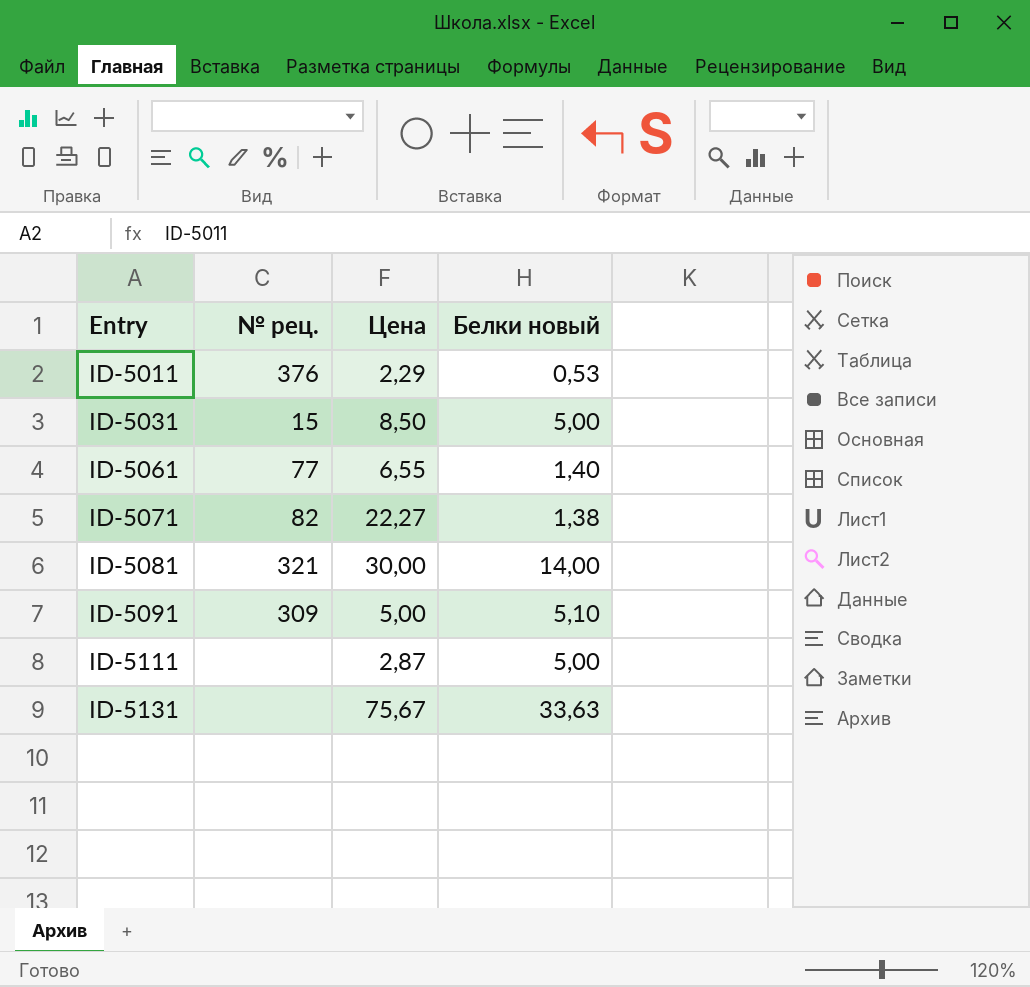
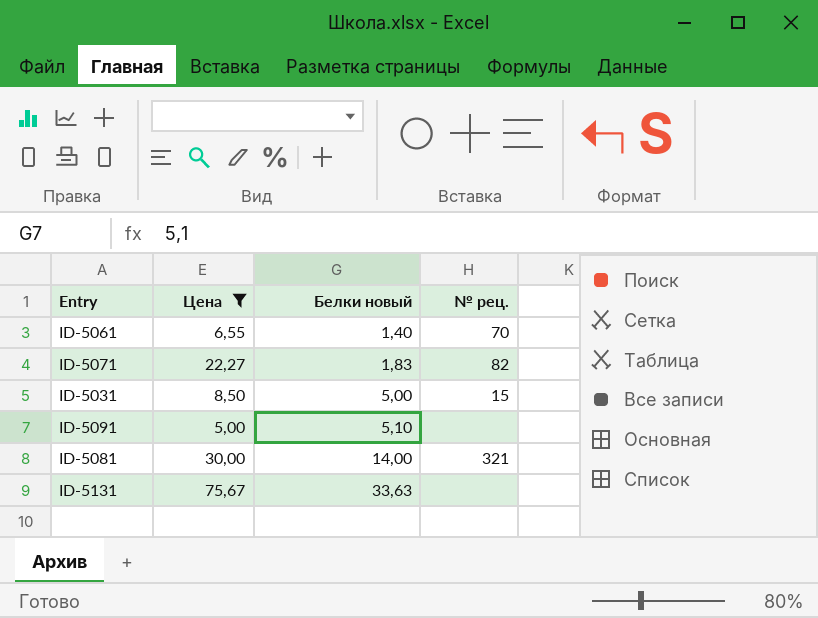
filter: none -> Цена >= 5,00
row order: Entry ascending -> Белки новый ascending
column № рец. | position: 2 -> 4
ID-5061 | № рец.: 77 -> 70
ID-5071 | Белки новый: 1,38 -> 1,83
ID-5091 | № рец.: 309 -> none

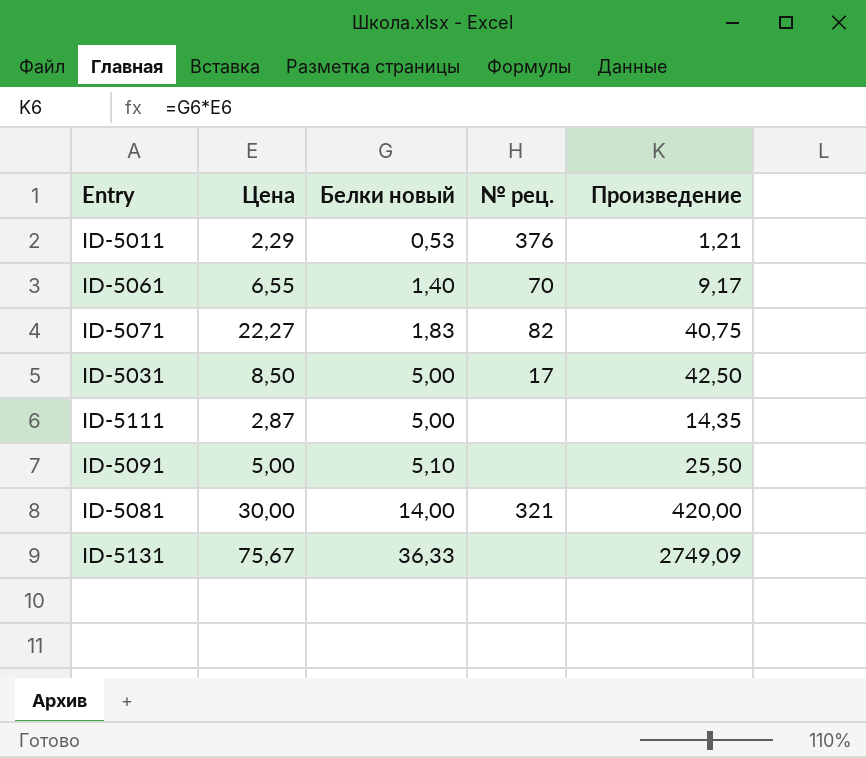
filter: Цена >= 5,00 -> none
column Произведение | formula: none -> [Цена] * [Белки новый]
ID-5031 | № рец.: 15 -> 17
ID-5131 | Белки новый: 33,63 -> 36,33

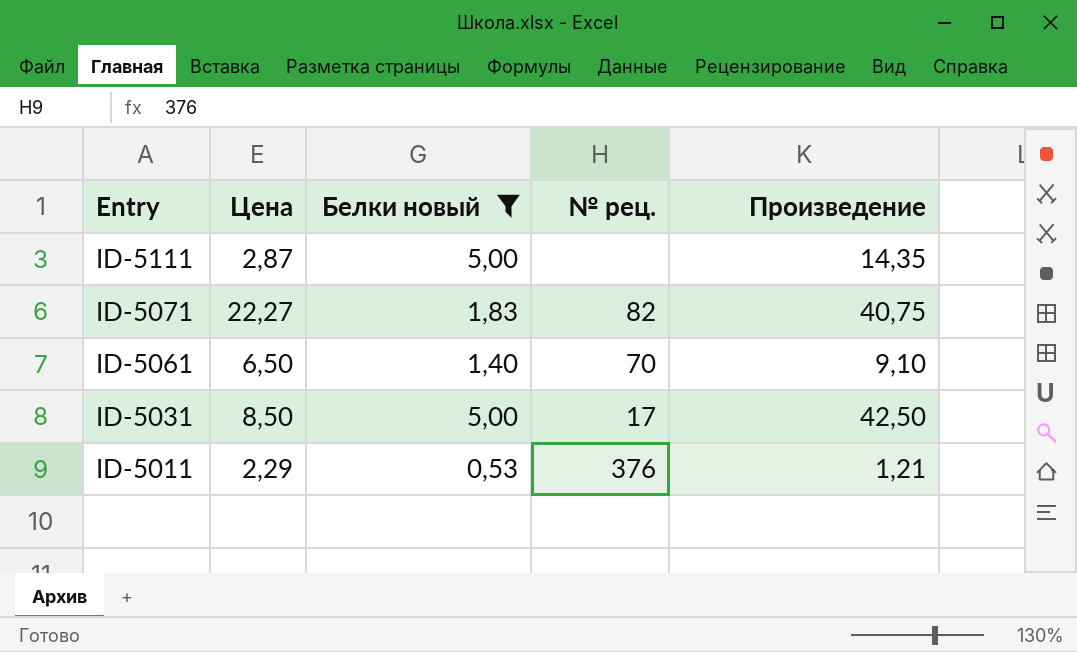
filter: none -> Белки новый <= 5,00
row order: Белки новый ascending -> Entry descending
ID-5061 | Цена: 6,55 -> 6,50
ID-5061 | Произведение: 9,17 -> 9,10

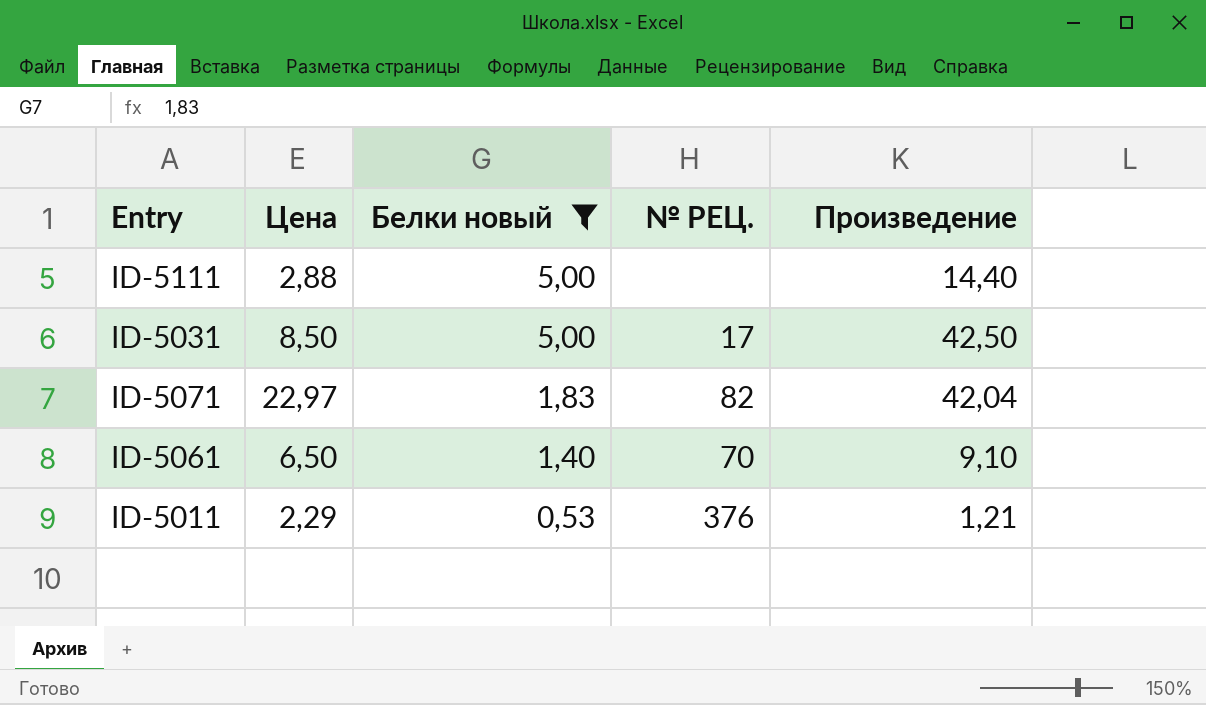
row order: Entry descending -> Белки новый descending
column name: № рец. -> № РЕЦ.
ID-5111 | Цена: 2,87 -> 2,88
ID-5111 | Произведение: 14,35 -> 14,40
ID-5071 | Цена: 22,27 -> 22,97
ID-5071 | Произведение: 40,75 -> 42,04

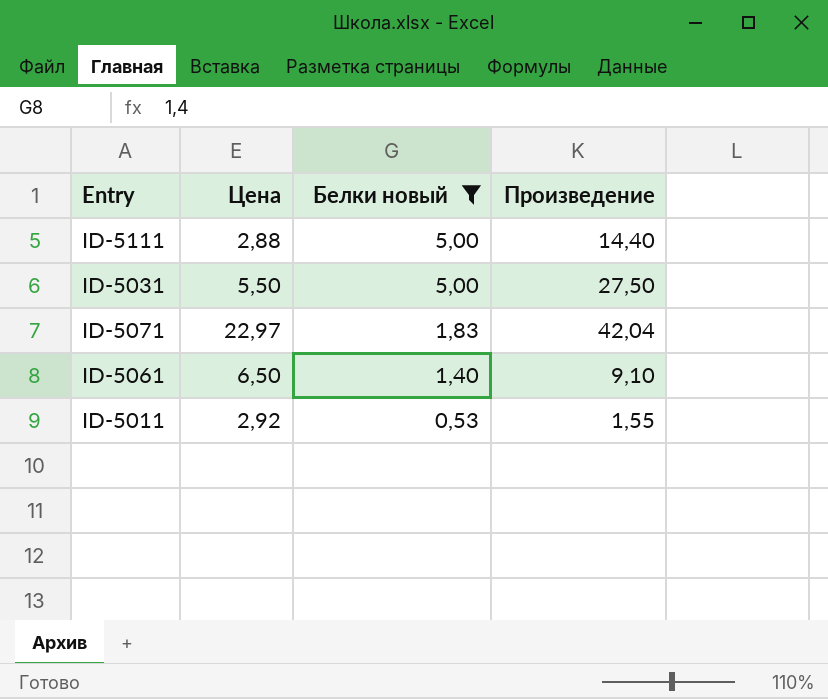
column № РЕЦ. | position: 4 -> none
ID-5031 | Цена: 8,50 -> 5,50
ID-5031 | Произведение: 42,50 -> 27,50
ID-5011 | Цена: 2,29 -> 2,92
ID-5011 | Произведение: 1,21 -> 1,55

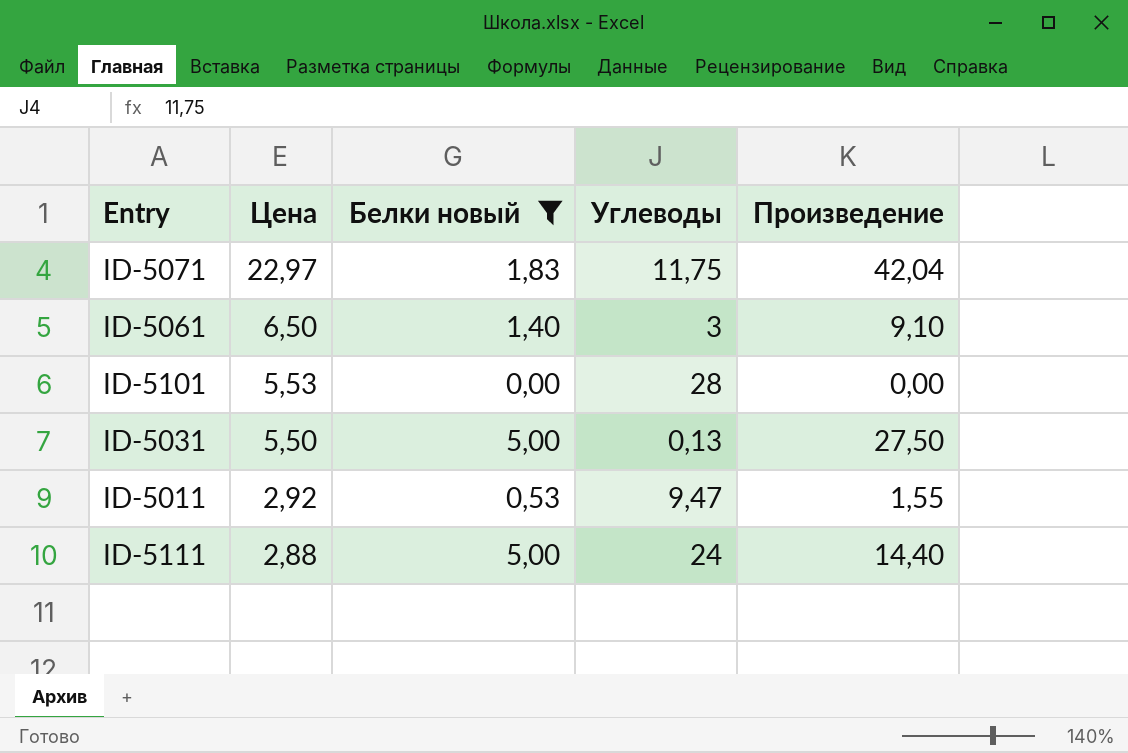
row order: Белки новый descending -> Цена descending
column Углеводы | position: none -> 4
row ID-5101: none -> 5,53 | 0,00 | 28 | 0,00

